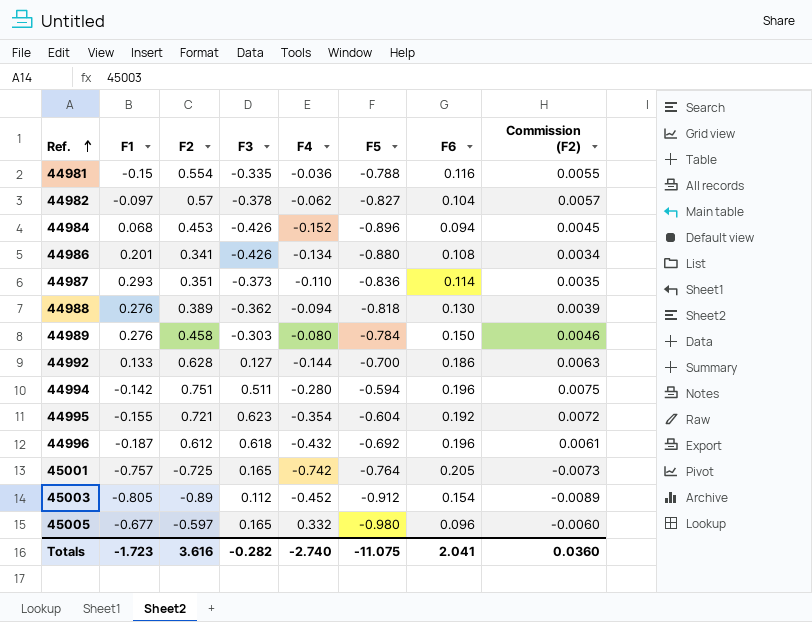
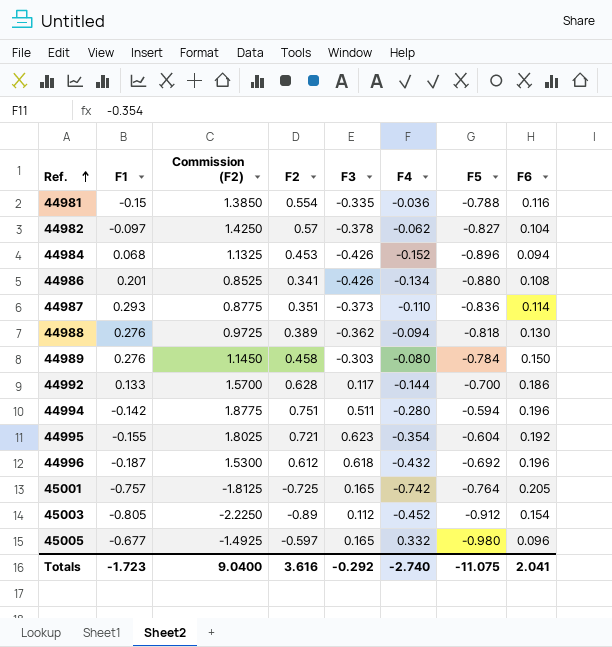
column Commission (F2) | formula: [F2] * 0.01 -> [F2] * 2.5
column Commission (F2) | position: 8 -> 3
44992 | F3: 0.127 -> 0.117
Totals | Commission (F2): 0.0360 -> 9.0400
Totals | F3: -0.282 -> -0.292

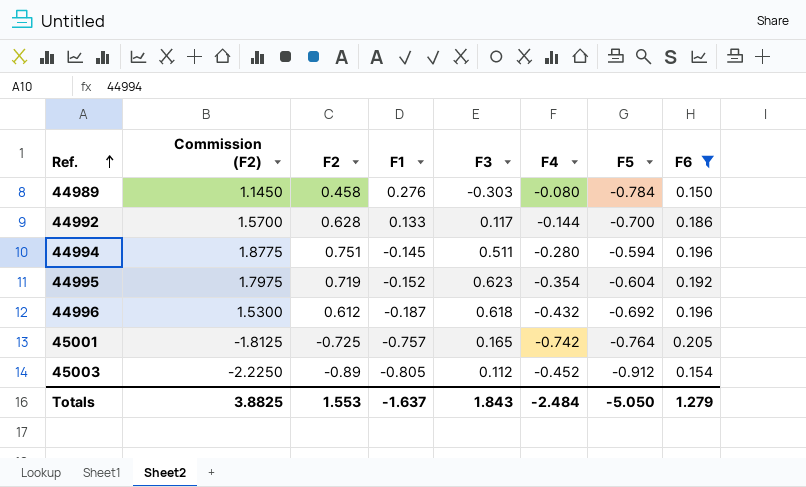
filter: none -> F6 >= 0.150
column F1 | position: 2 -> 4
44994 | F1: -0.142 -> -0.145
44995 | Commission (F2): 1.8025 -> 1.7975
44995 | F2: 0.721 -> 0.719
44995 | F1: -0.155 -> -0.152
Totals | Commission (F2): 9.0400 -> 3.8825
Totals | F2: 3.616 -> 1.553
Totals | F1: -1.723 -> -1.637
Totals | F3: -0.292 -> 1.843
Totals | F4: -2.740 -> -2.484
Totals | F5: -11.075 -> -5.050
Totals | F6: 2.041 -> 1.279

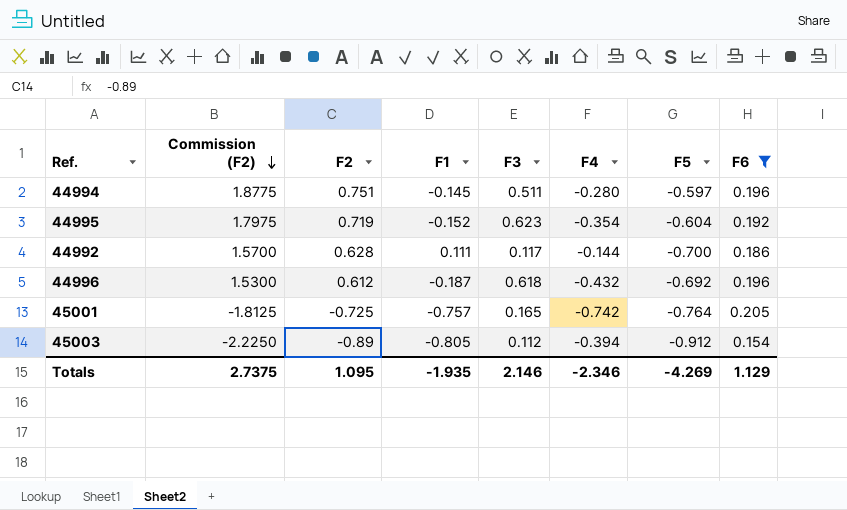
row order: Ref. ascending -> Commission (F2) descending
row 44989: 1.1450 | 0.458 | 0.276 | -0.303 | -0.080 | -0.784 | 0.150 -> none
44994 | F5: -0.594 -> -0.597
44992 | F1: 0.133 -> 0.111
45003 | F4: -0.452 -> -0.394
Totals | Commission (F2): 3.8825 -> 2.7375
Totals | F2: 1.553 -> 1.095
Totals | F1: -1.637 -> -1.935
Totals | F3: 1.843 -> 2.146
Totals | F4: -2.484 -> -2.346
Totals | F5: -5.050 -> -4.269
Totals | F6: 1.279 -> 1.129

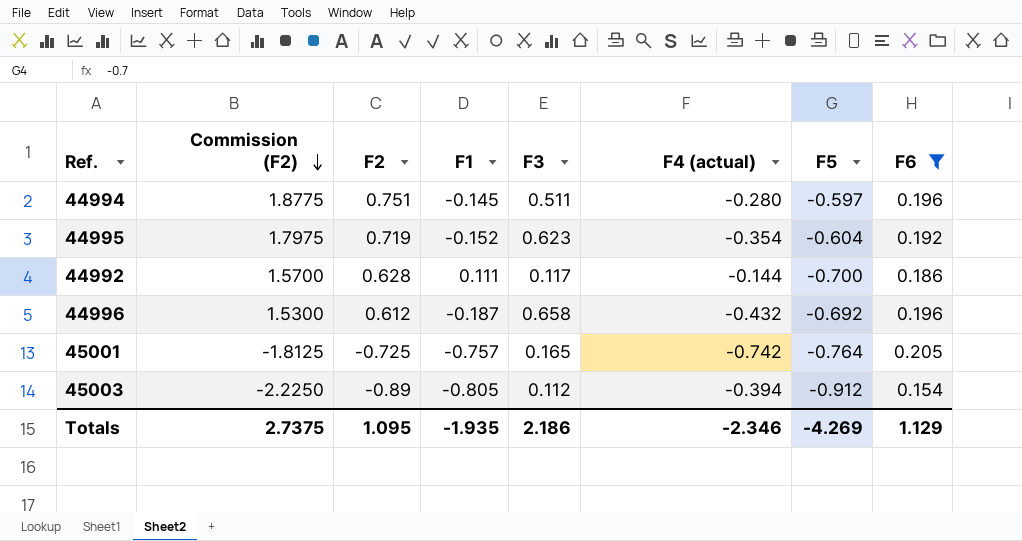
column name: F4 -> F4 (actual)
44996 | F3: 0.618 -> 0.658
Totals | F3: 2.146 -> 2.186

